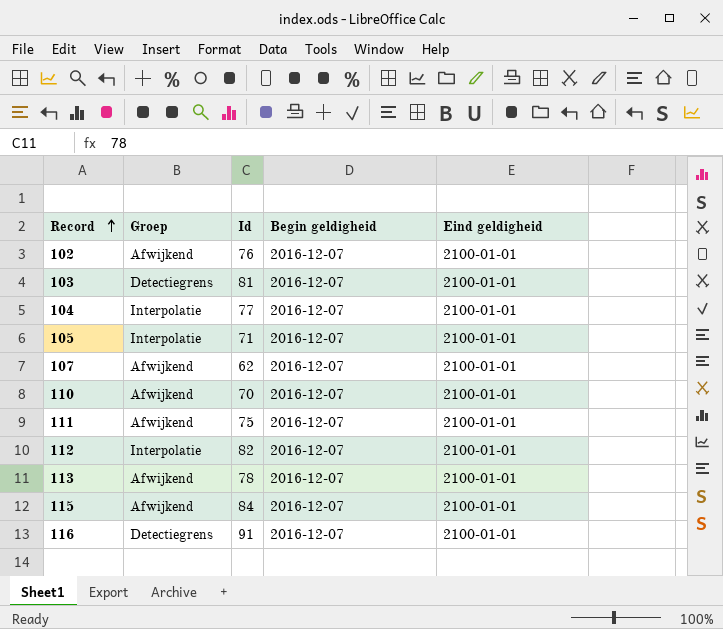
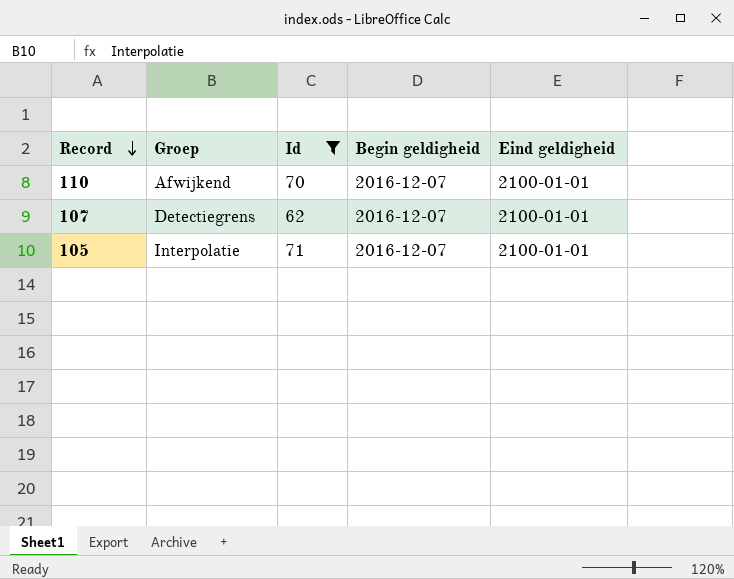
filter: none -> Id <= 71
row order: Record ascending -> Record descending
107 | Groep: Afwijkend -> Detectiegrens

